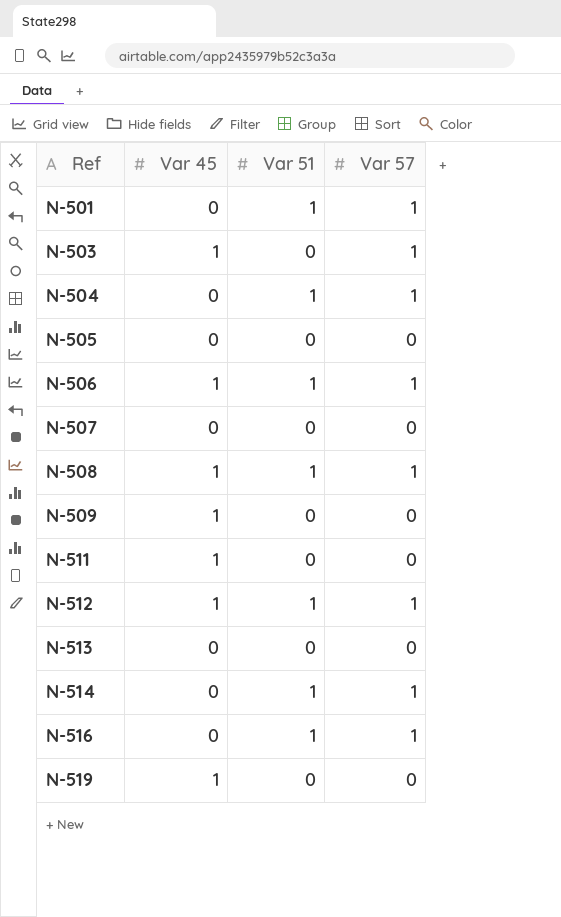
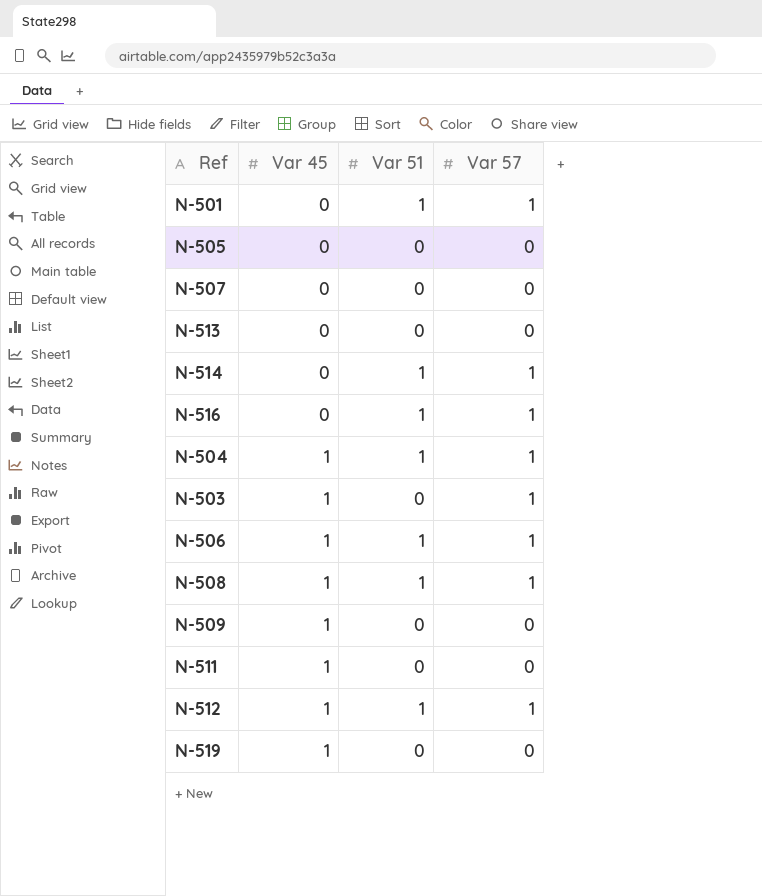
row order: Ref ascending -> Var 45 ascending
N-504 | Var 45: 0 -> 1

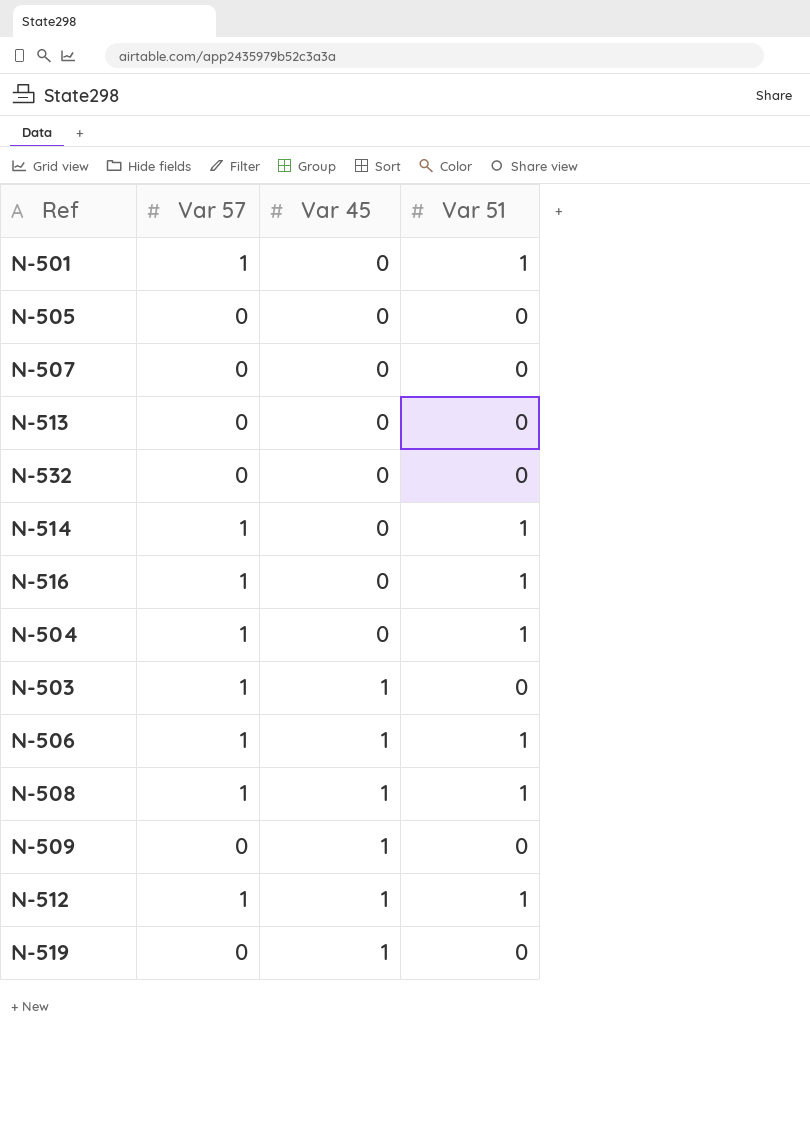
column Var 57 | position: 4 -> 2
row N-511: 1 | 0 | 0 -> none
row N-532: none -> 0 | 0 | 0
N-504 | Var 45: 1 -> 0

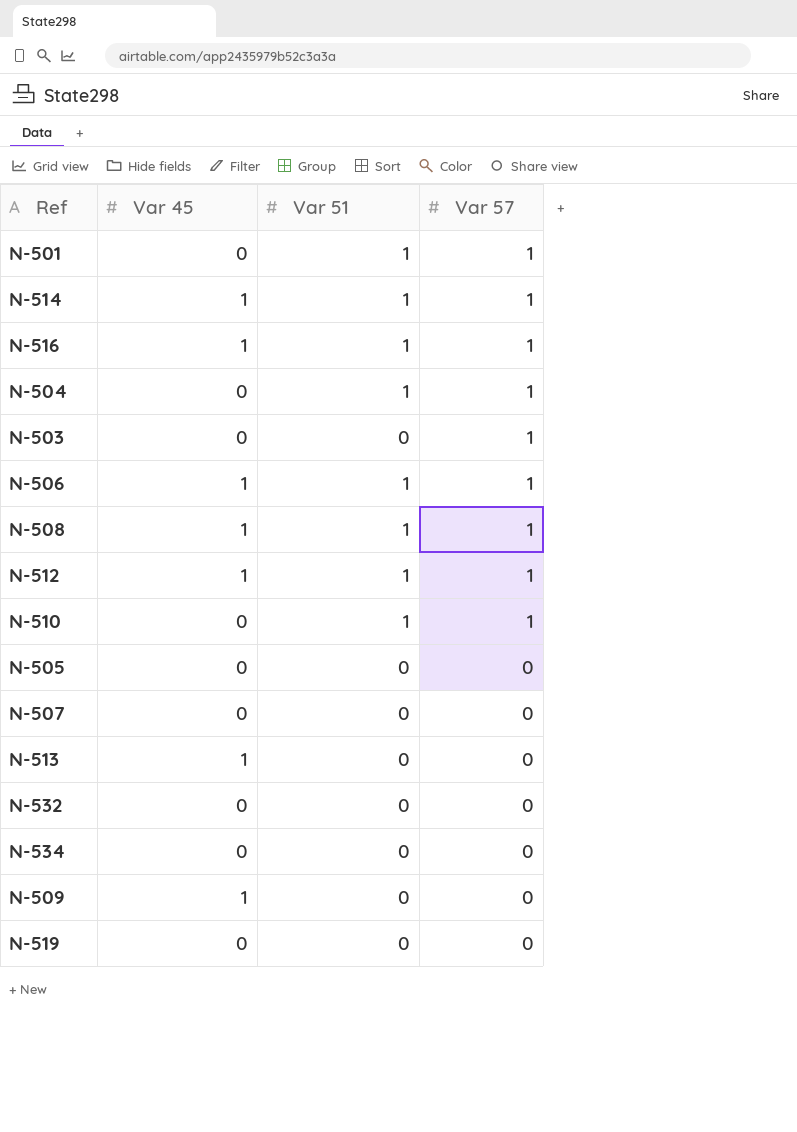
row order: Var 45 ascending -> Var 57 descending
column Var 57 | position: 2 -> 4
N-514 | Var 45: 0 -> 1
N-516 | Var 45: 0 -> 1
N-503 | Var 45: 1 -> 0
row N-510: none -> 0 | 1 | 1
N-513 | Var 45: 0 -> 1
row N-534: none -> 0 | 0 | 0
N-519 | Var 45: 1 -> 0

